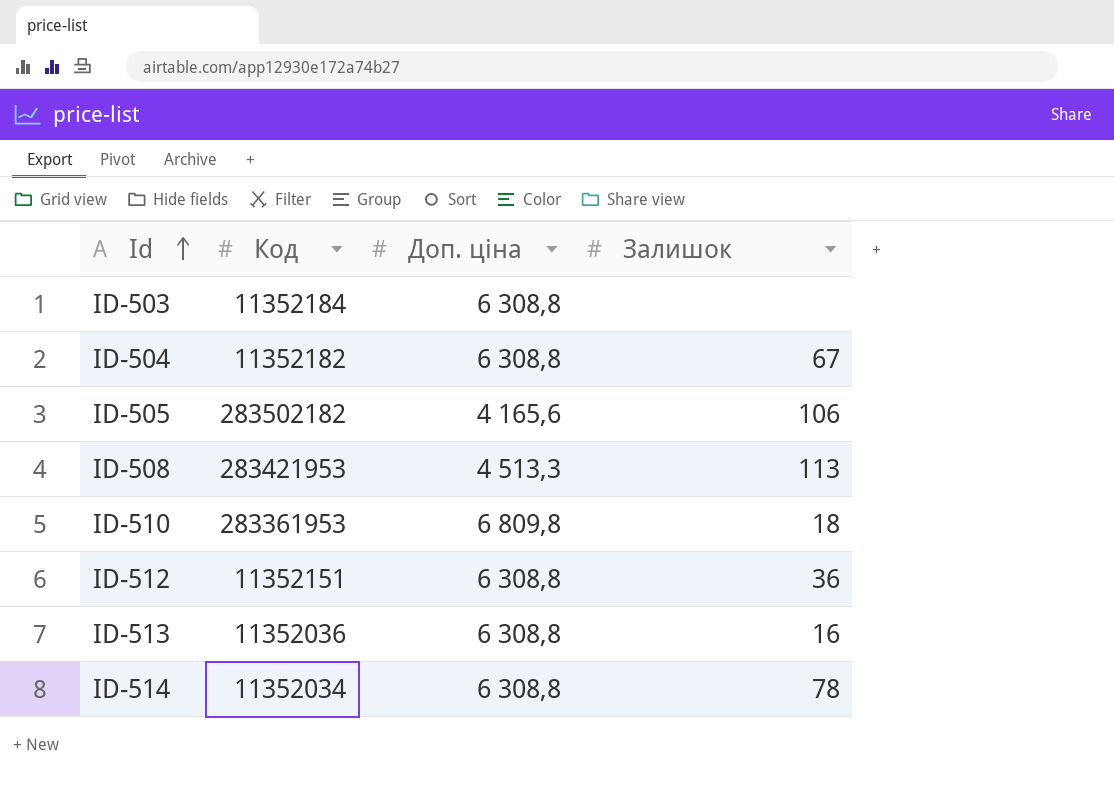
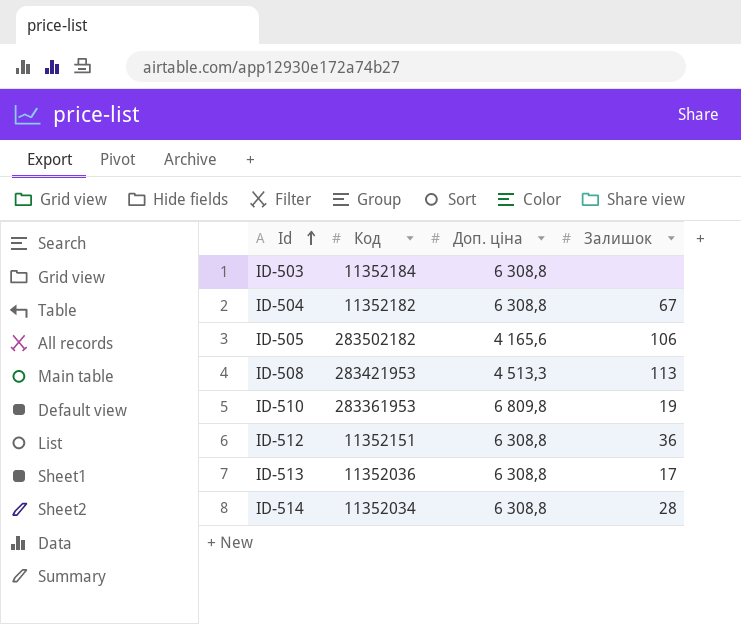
ID-510 | Залишок: 18 -> 19
ID-513 | Залишок: 16 -> 17
ID-514 | Залишок: 78 -> 28

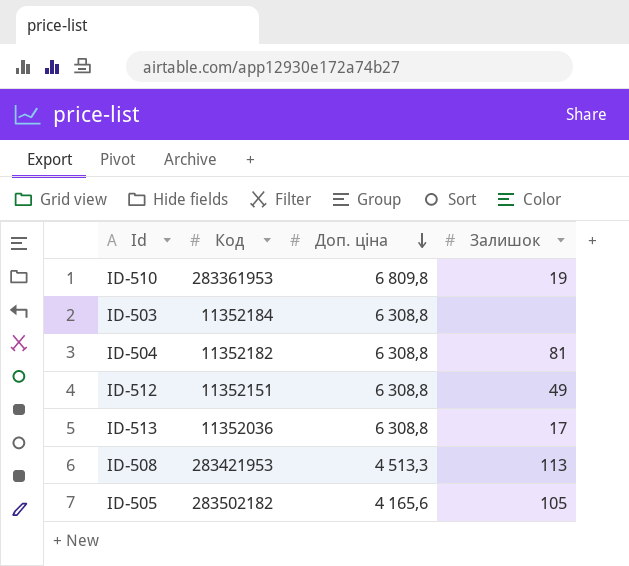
row order: Id ascending -> Доп. ціна descending
row ID-514: 11352034 | 6 308,8 | 28 -> none
ID-504 | Залишок: 67 -> 81
ID-512 | Залишок: 36 -> 49
ID-505 | Залишок: 106 -> 105

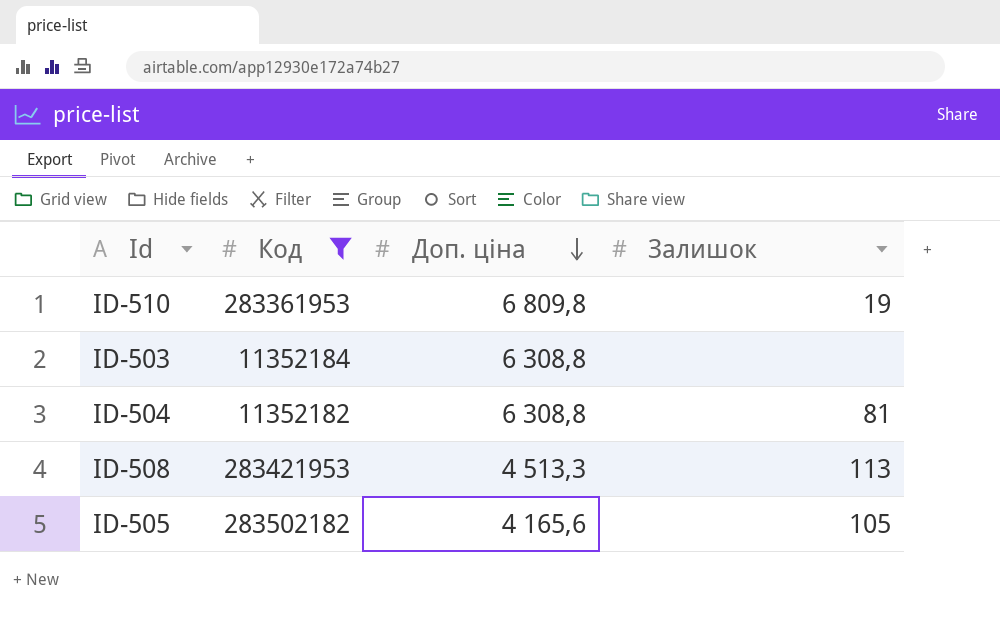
filter: none -> Код >= 11352182

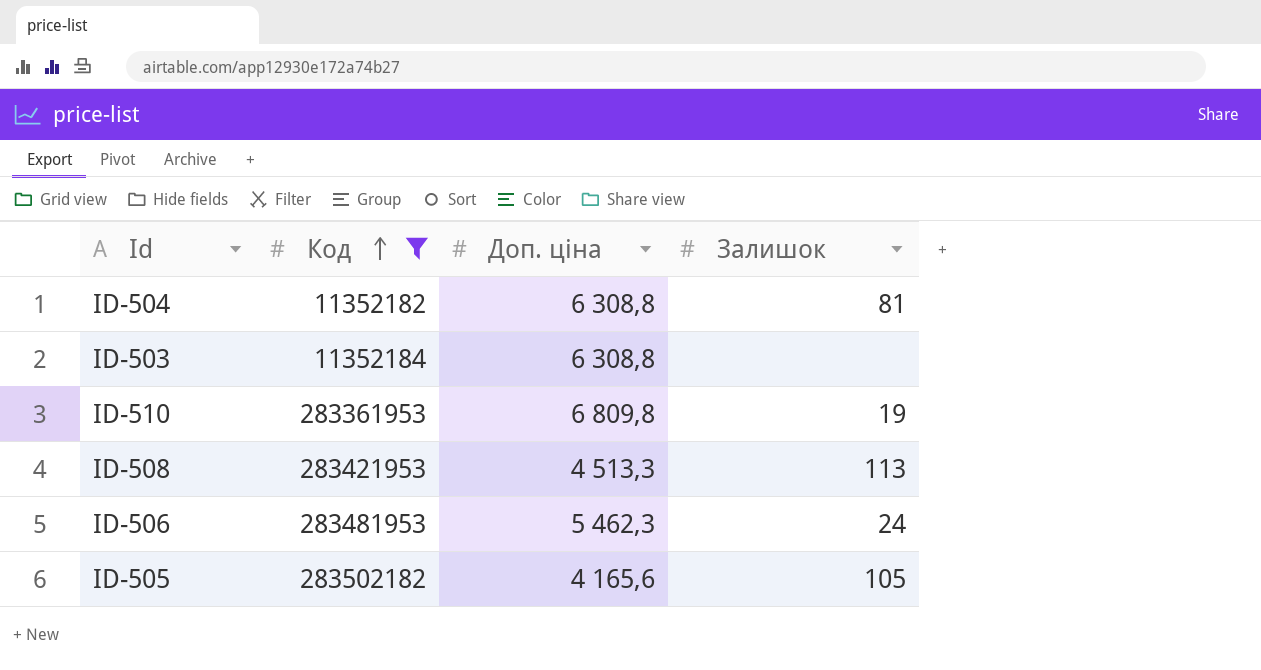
row order: Доп. ціна descending -> Код ascending
row ID-506: none -> 283481953 | 5 462,3 | 24

